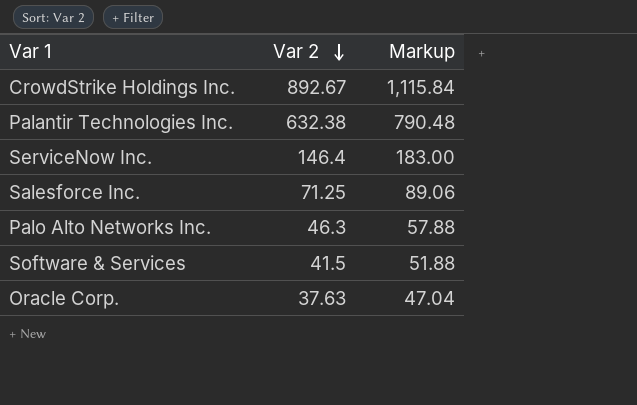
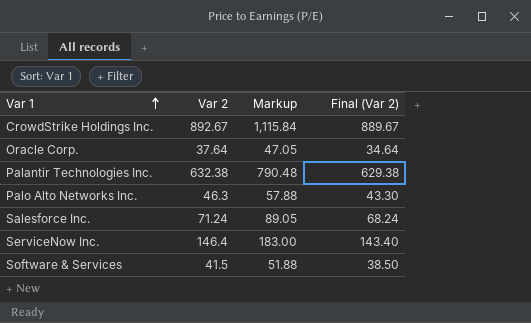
row order: Var 2 descending -> Var 1 ascending
column Final (Var 2) | formula: none -> [Var 2] - 3
Oracle Corp. | Var 2: 37.63 -> 37.64
Oracle Corp. | Markup: 47.04 -> 47.05
Salesforce Inc. | Var 2: 71.25 -> 71.24
Salesforce Inc. | Markup: 89.06 -> 89.05

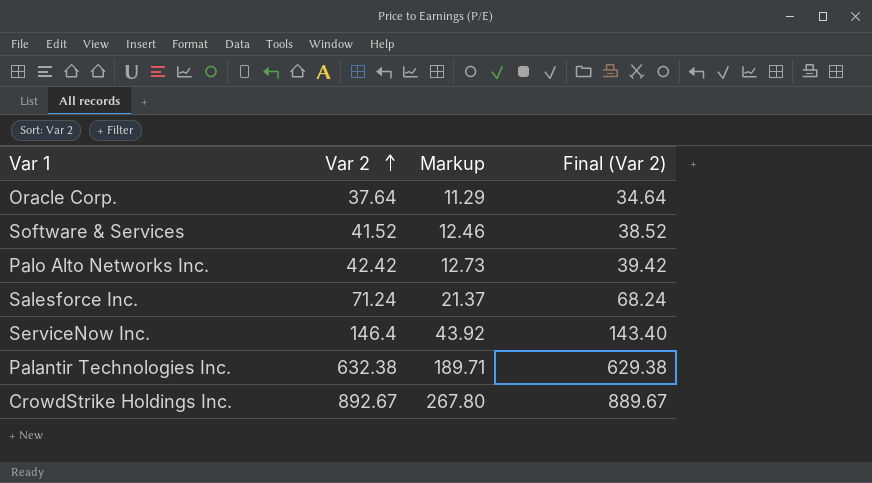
row order: Var 1 ascending -> Var 2 ascending
column Markup | formula: [Var 2] * 1.25 -> [Var 2] * 0.3
Software & Services | Var 2: 41.5 -> 41.52
Software & Services | Final (Var 2): 38.50 -> 38.52
Palo Alto Networks Inc. | Var 2: 46.3 -> 42.42
Palo Alto Networks Inc. | Final (Var 2): 43.30 -> 39.42

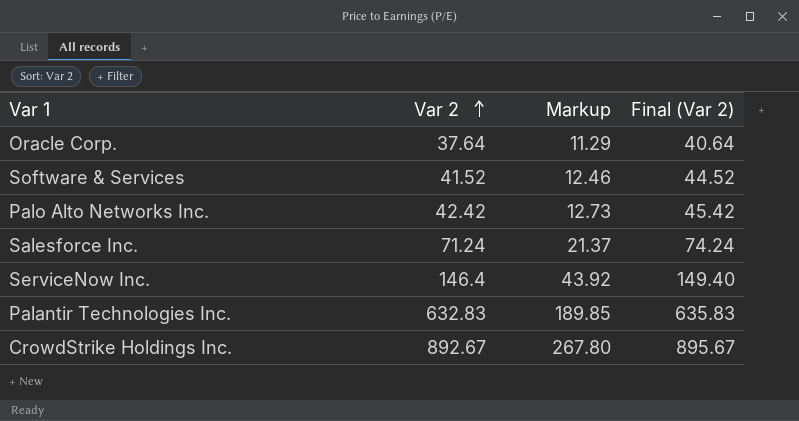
column Final (Var 2) | formula: [Var 2] - 3 -> [Var 2] + 3
Palantir Technologies Inc. | Var 2: 632.38 -> 632.83
Palantir Technologies Inc. | Markup: 189.71 -> 189.85

